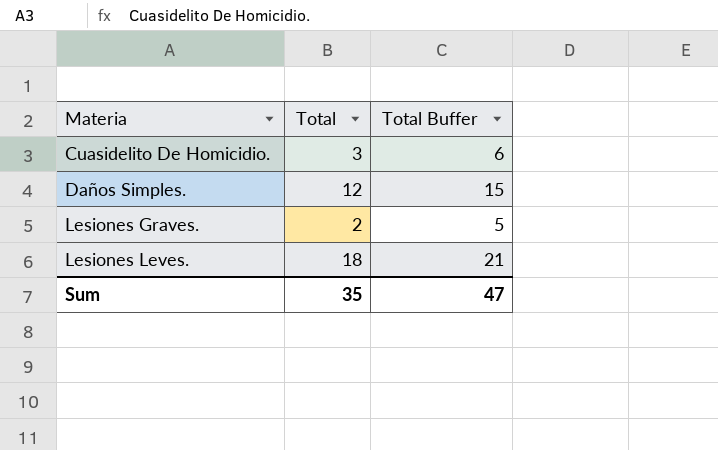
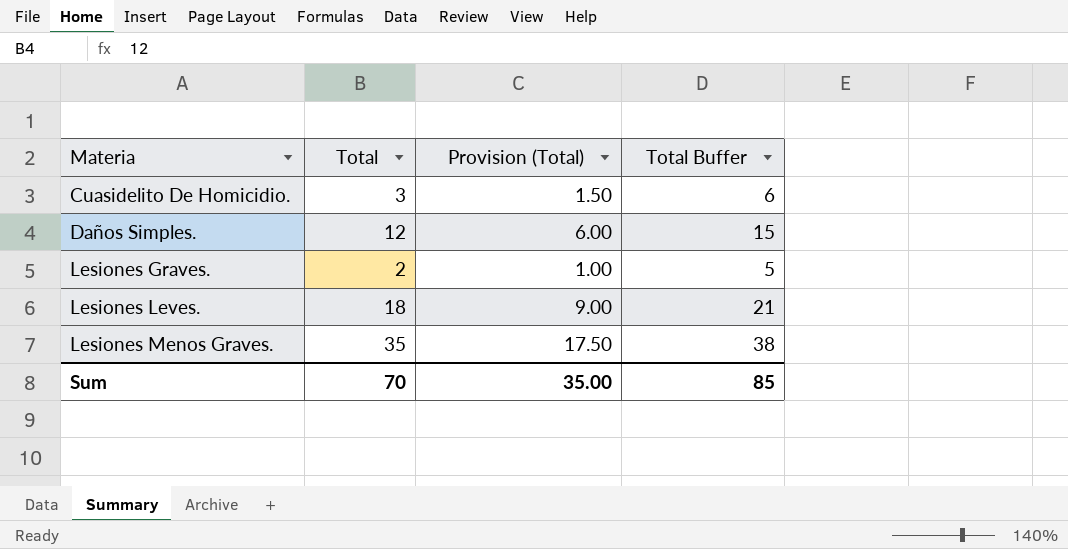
column Provision (Total) | formula: none -> [Total] * 0.5
row Lesiones Menos Graves.: none -> 35 | 17.50 | 38
Sum | Total: 35 -> 70
Sum | Total Buffer: 47 -> 85

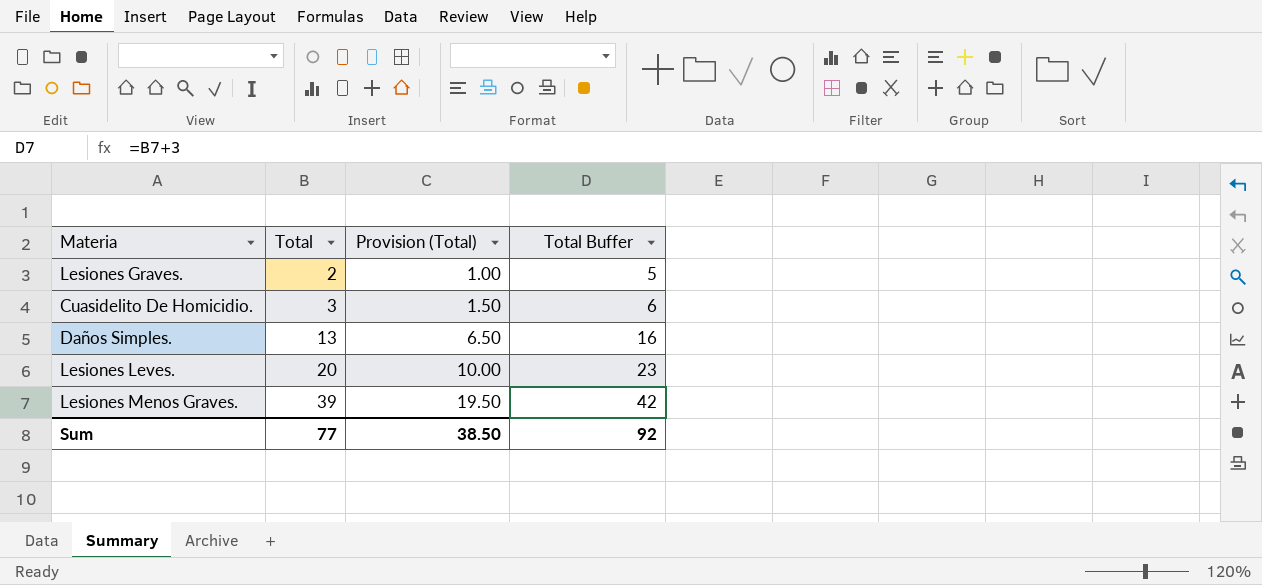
row order: Materia ascending -> Total ascending
Daños Simples. | Total: 12 -> 13
Daños Simples. | Provision (Total): 6.00 -> 6.50
Daños Simples. | Total Buffer: 15 -> 16
Lesiones Leves. | Total: 18 -> 20
Lesiones Leves. | Provision (Total): 9.00 -> 10.00
Lesiones Leves. | Total Buffer: 21 -> 23
Lesiones Menos Graves. | Total: 35 -> 39
Lesiones Menos Graves. | Provision (Total): 17.50 -> 19.50
Lesiones Menos Graves. | Total Buffer: 38 -> 42
Sum | Total: 70 -> 77
Sum | Provision (Total): 35.00 -> 38.50
Sum | Total Buffer: 85 -> 92

